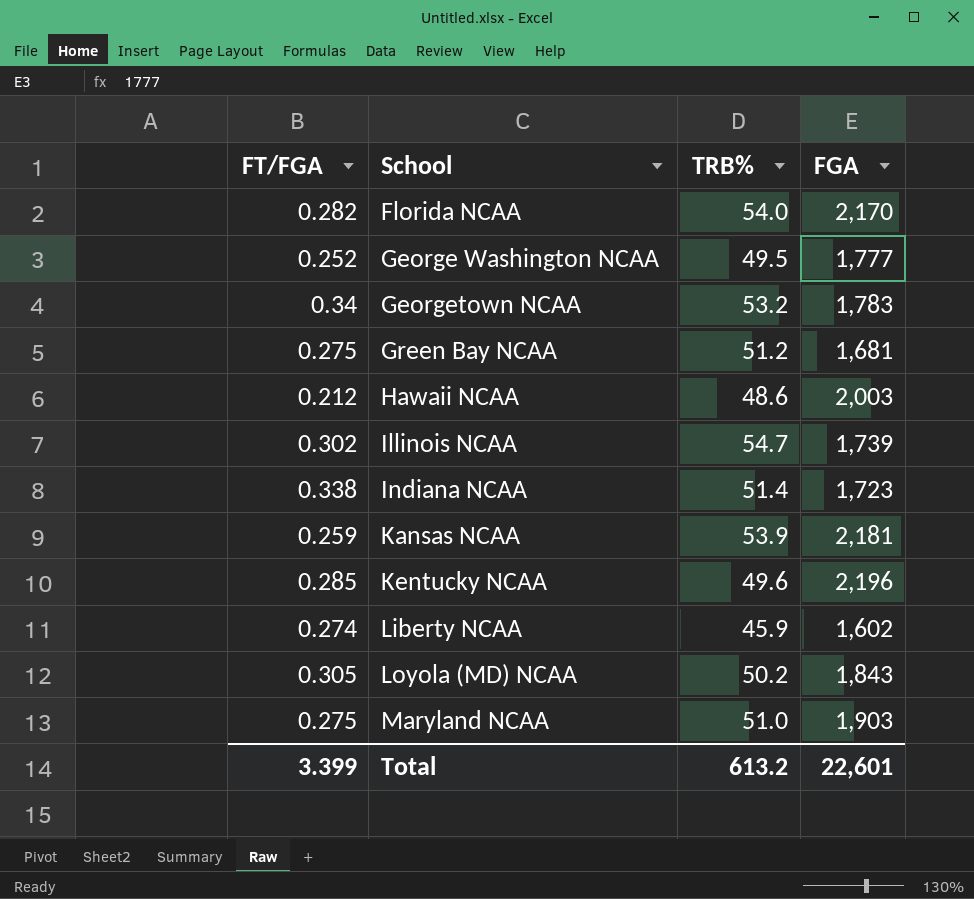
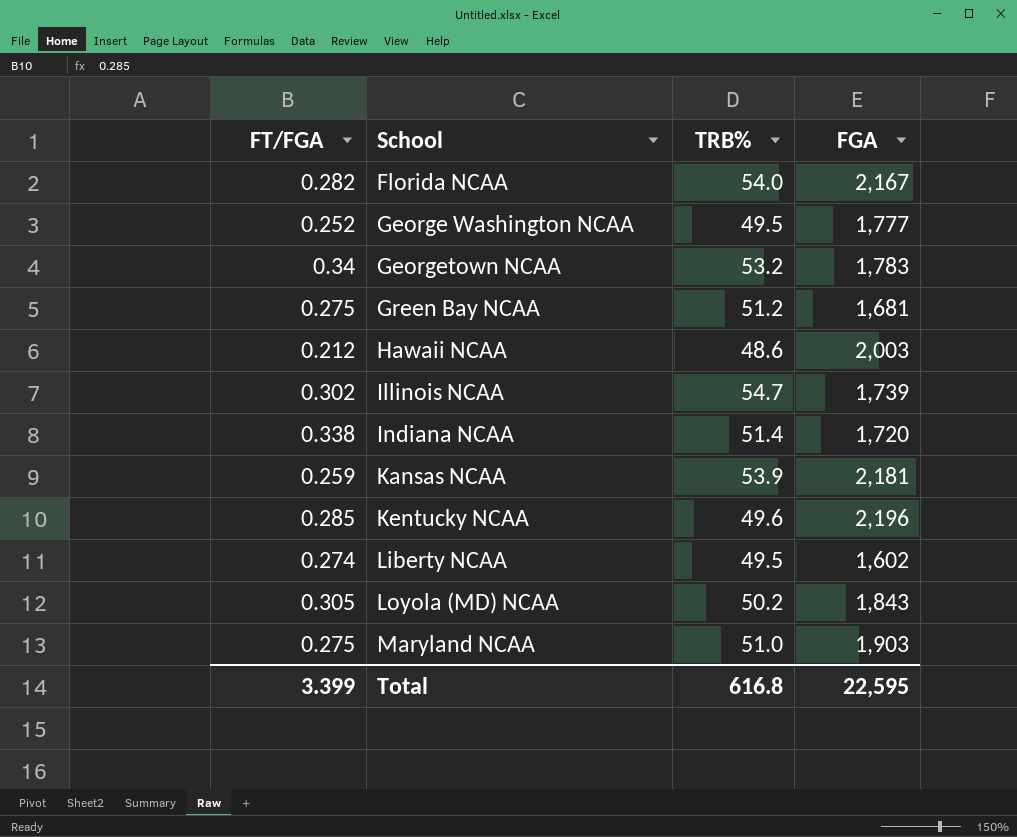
Florida NCAA | FGA: 2,170 -> 2,167
Indiana NCAA | FGA: 1,723 -> 1,720
Liberty NCAA | TRB%: 45.9 -> 49.5
Total | TRB%: 613.2 -> 616.8
Total | FGA: 22,601 -> 22,595

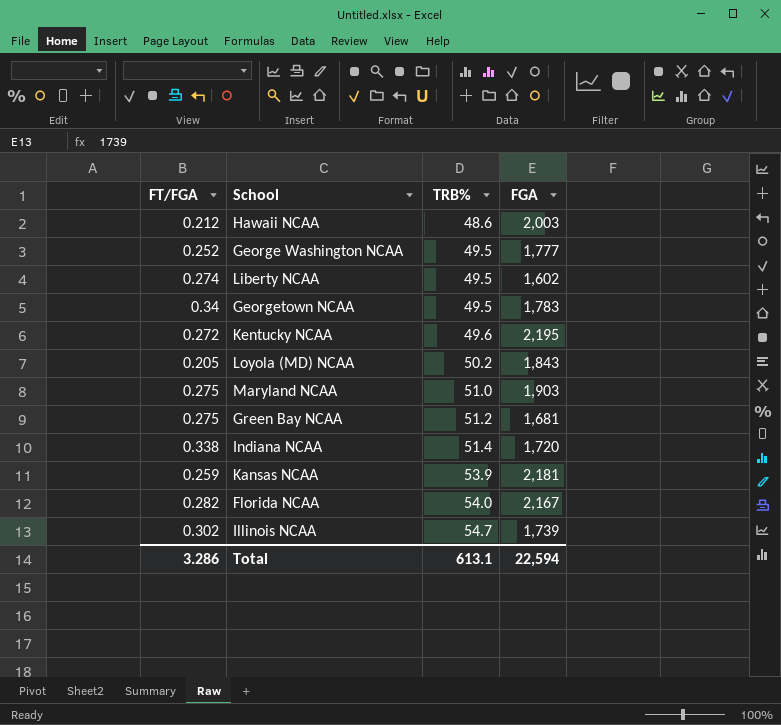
row order: School ascending -> TRB% ascending
Georgetown NCAA | TRB%: 53.2 -> 49.5
Kentucky NCAA | FT/FGA: 0.285 -> 0.272
Kentucky NCAA | FGA: 2,196 -> 2,195
Loyola (MD) NCAA | FT/FGA: 0.305 -> 0.205
Total | FT/FGA: 3.399 -> 3.286
Total | TRB%: 616.8 -> 613.1
Total | FGA: 22,595 -> 22,594

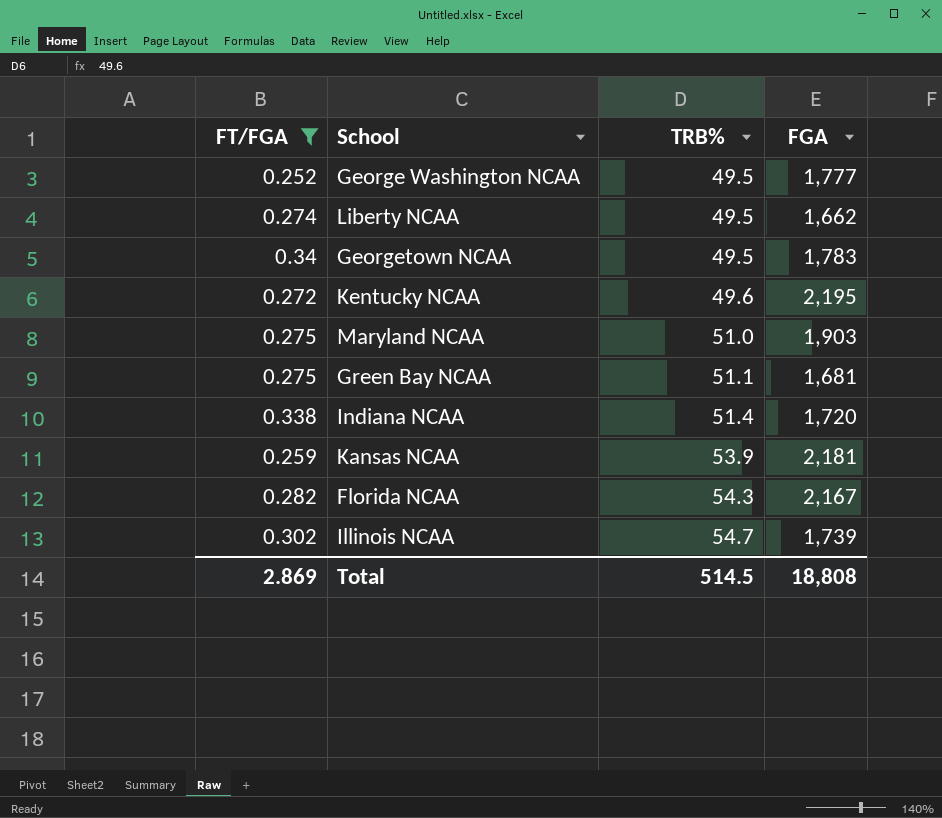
filter: none -> FT/FGA >= 0.252
Liberty NCAA | FGA: 1,602 -> 1,662
Green Bay NCAA | TRB%: 51.2 -> 51.1
Florida NCAA | TRB%: 54.0 -> 54.3
Total | FT/FGA: 3.286 -> 2.869
Total | TRB%: 613.1 -> 514.5
Total | FGA: 22,594 -> 18,808

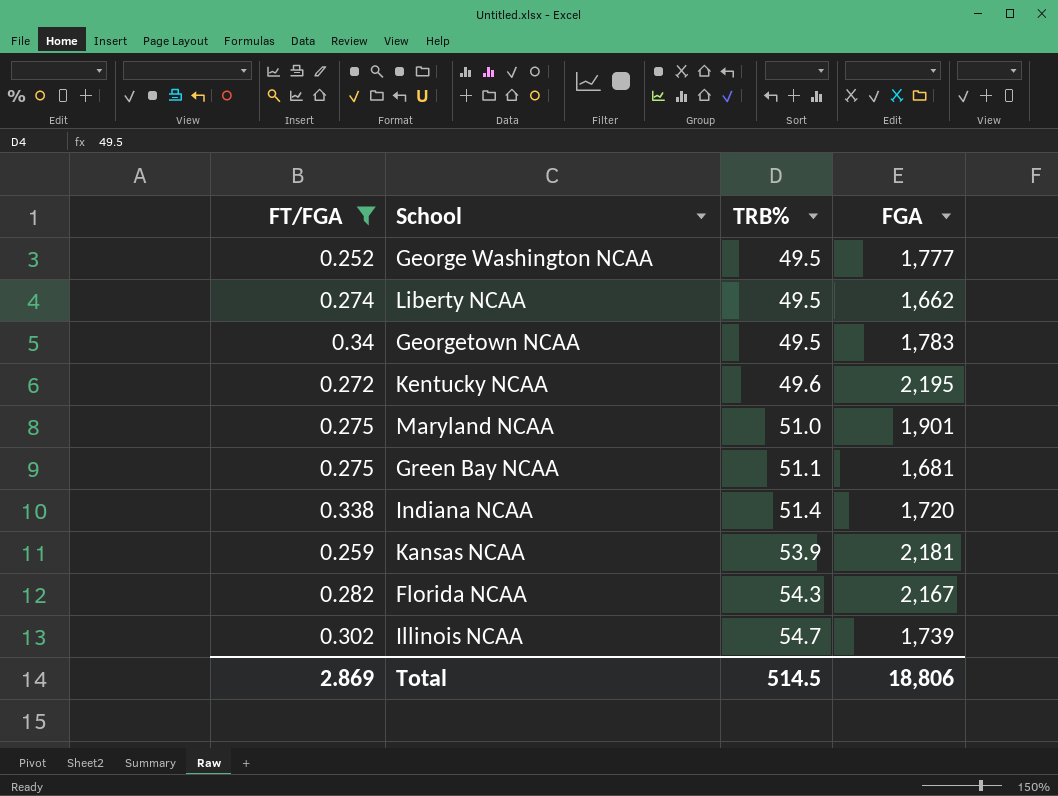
Maryland NCAA | FGA: 1,903 -> 1,901
Total | FGA: 18,808 -> 18,806

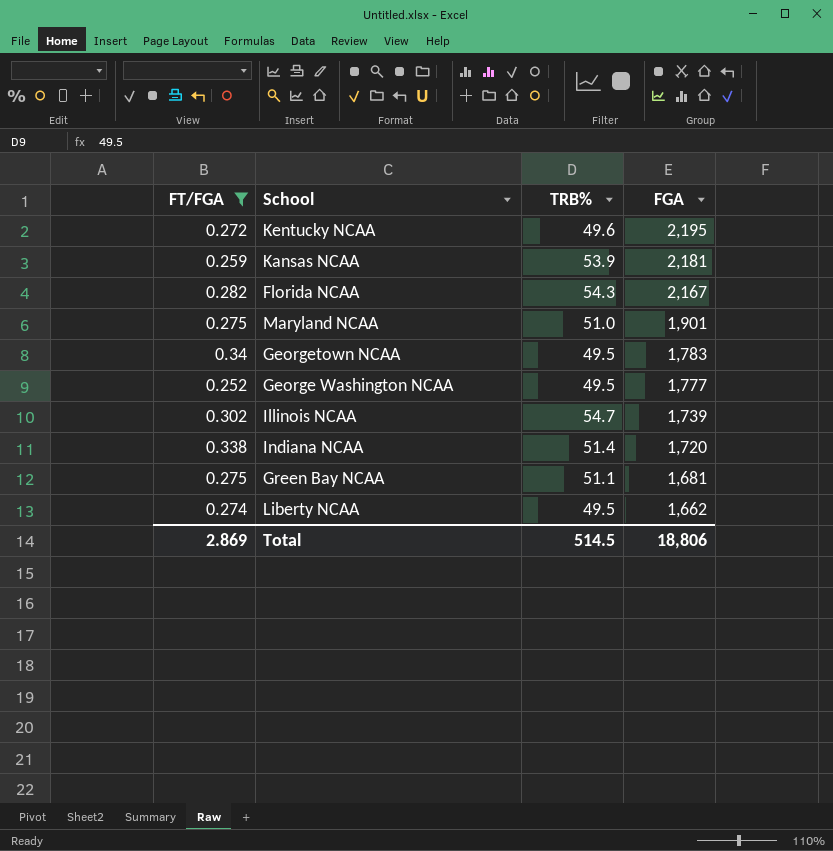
row order: TRB% ascending -> FGA descending

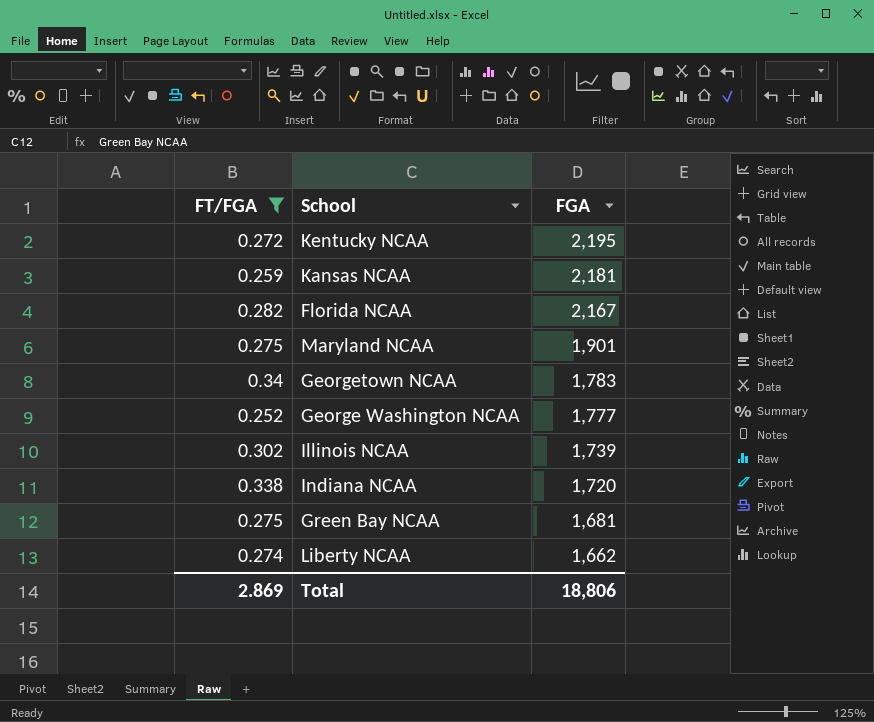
column TRB% | position: 3 -> none

